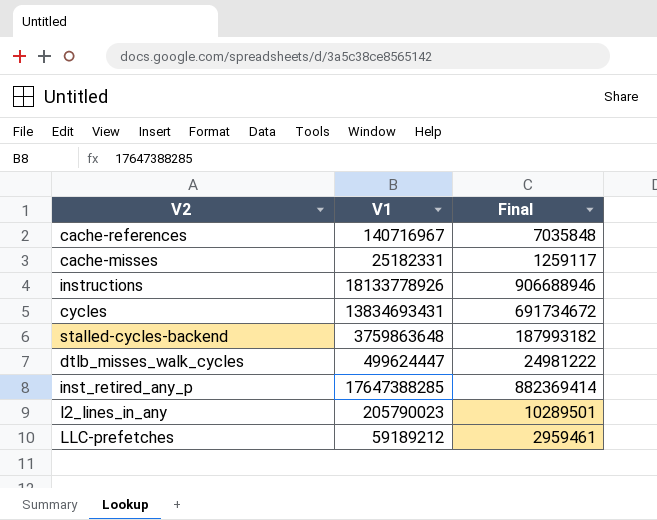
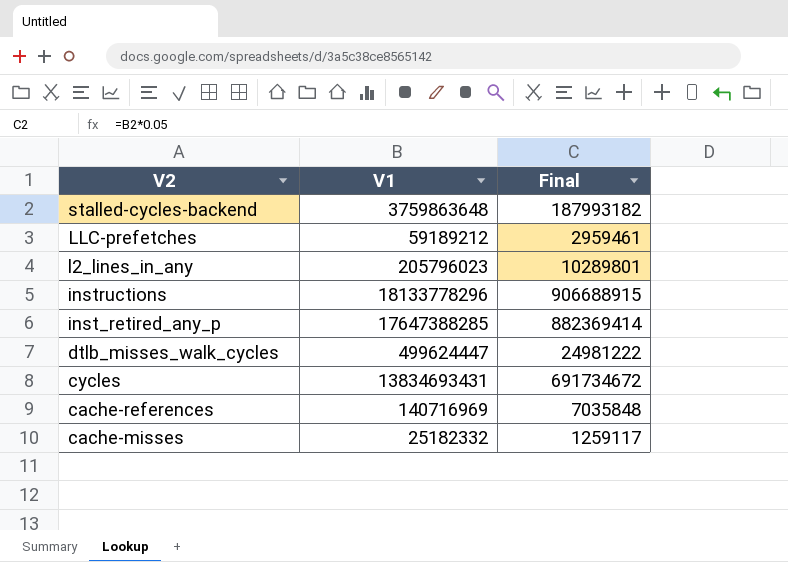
row order: none -> V2 descending
l2_lines_in_any | V1: 205790023 -> 205796023
l2_lines_in_any | Final: 10289501 -> 10289801
instructions | V1: 18133778926 -> 18133778296
instructions | Final: 906688946 -> 906688915
cache-references | V1: 140716967 -> 140716969
cache-misses | V1: 25182331 -> 25182332

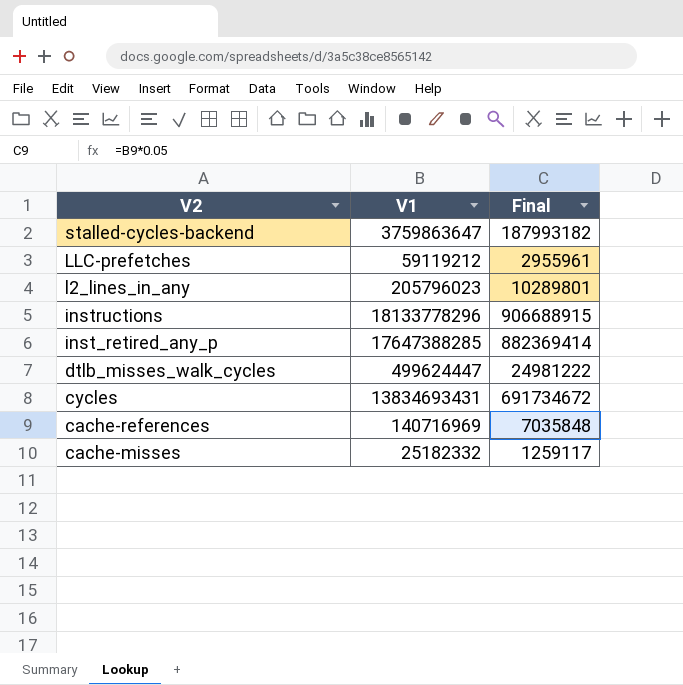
stalled-cycles-backend | V1: 3759863648 -> 3759863647
LLC-prefetches | V1: 59189212 -> 59119212
LLC-prefetches | Final: 2959461 -> 2955961

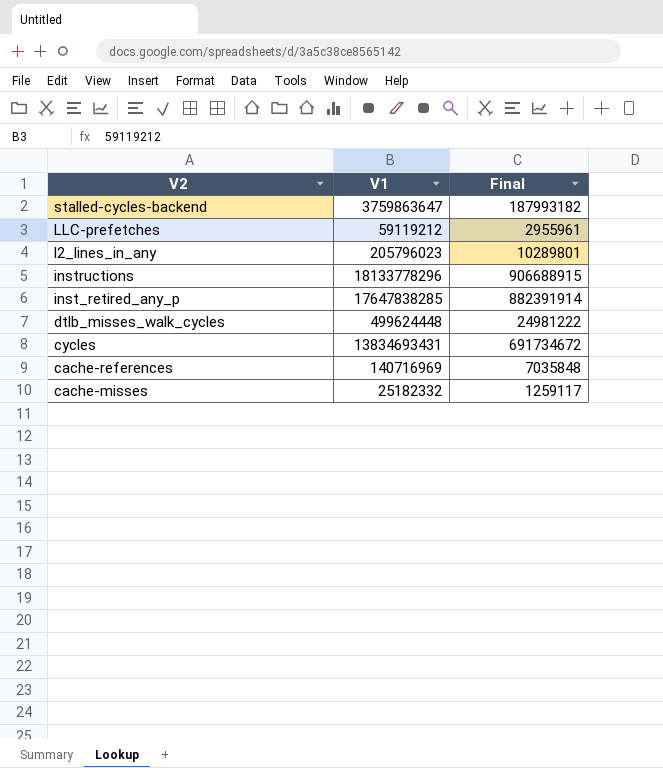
inst_retired_any_p | V1: 17647388285 -> 17647838285
inst_retired_any_p | Final: 882369414 -> 882391914
dtlb_misses_walk_cycles | V1: 499624447 -> 499624448

